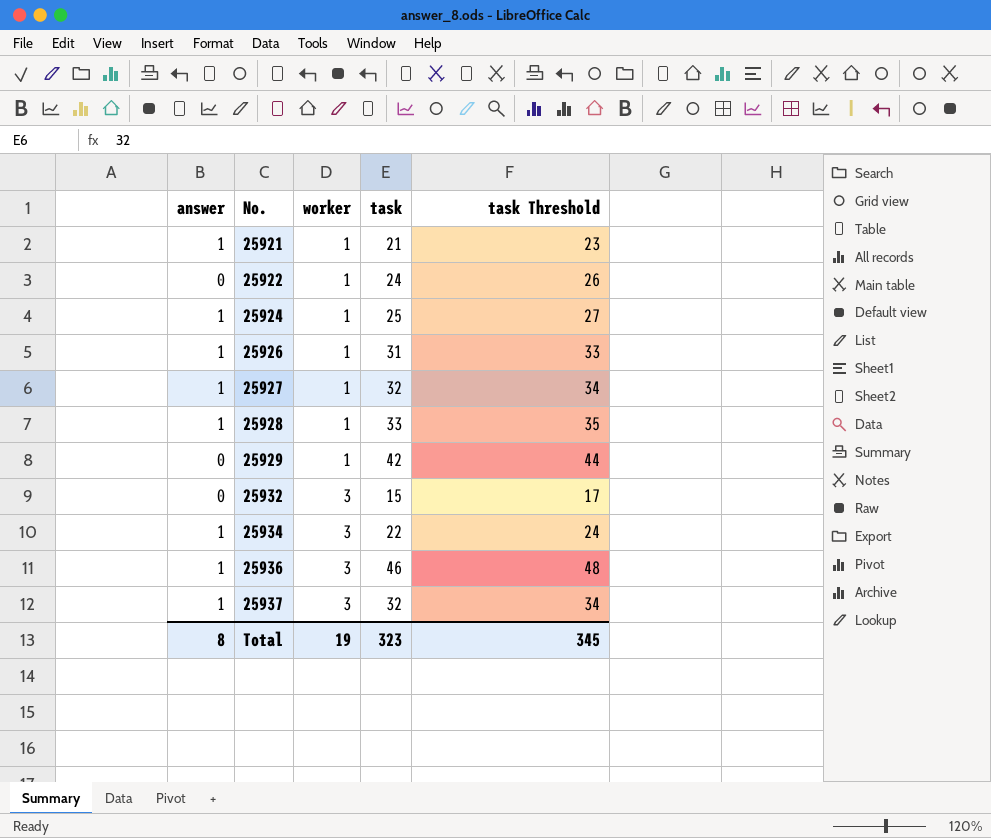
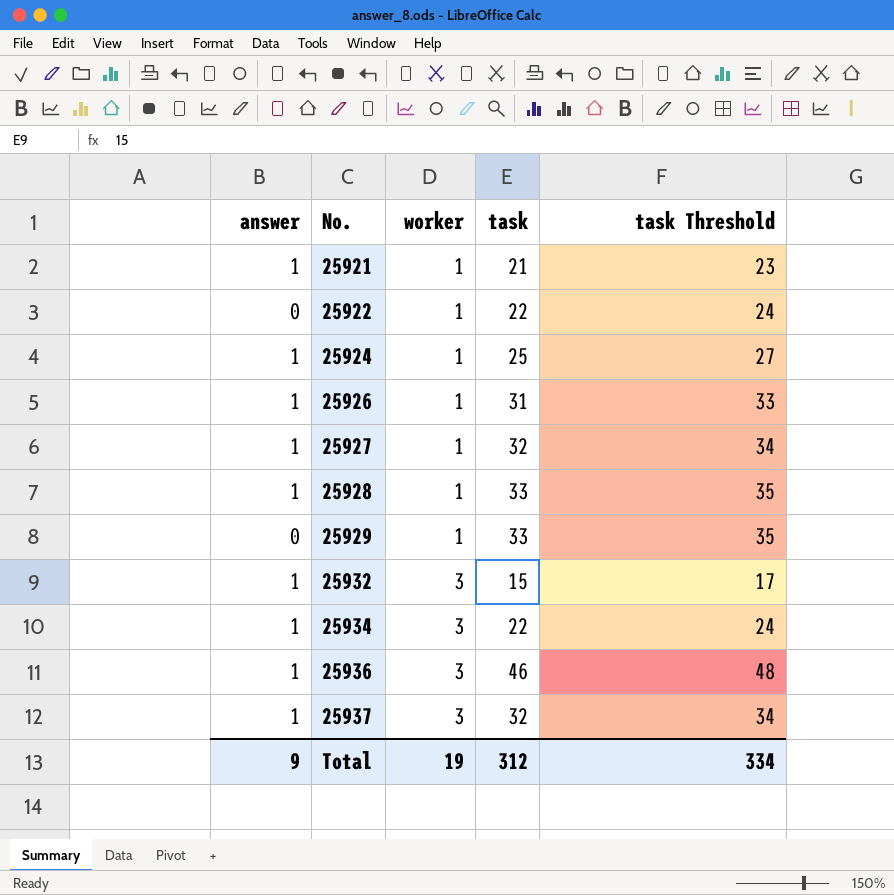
25922 | task: 24 -> 22
25922 | task Threshold: 26 -> 24
25929 | task: 42 -> 33
25929 | task Threshold: 44 -> 35
25932 | answer: 0 -> 1
Total | answer: 8 -> 9
Total | task: 323 -> 312
Total | task Threshold: 345 -> 334

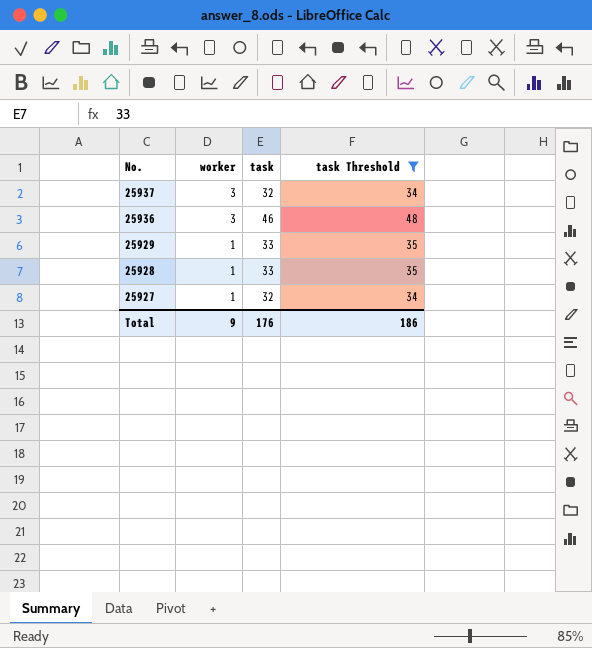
filter: none -> task Threshold >= 34
row order: No. ascending -> No. descending
column answer | position: 1 -> none
Total | worker: 19 -> 9
Total | task: 312 -> 176
Total | task Threshold: 334 -> 186

